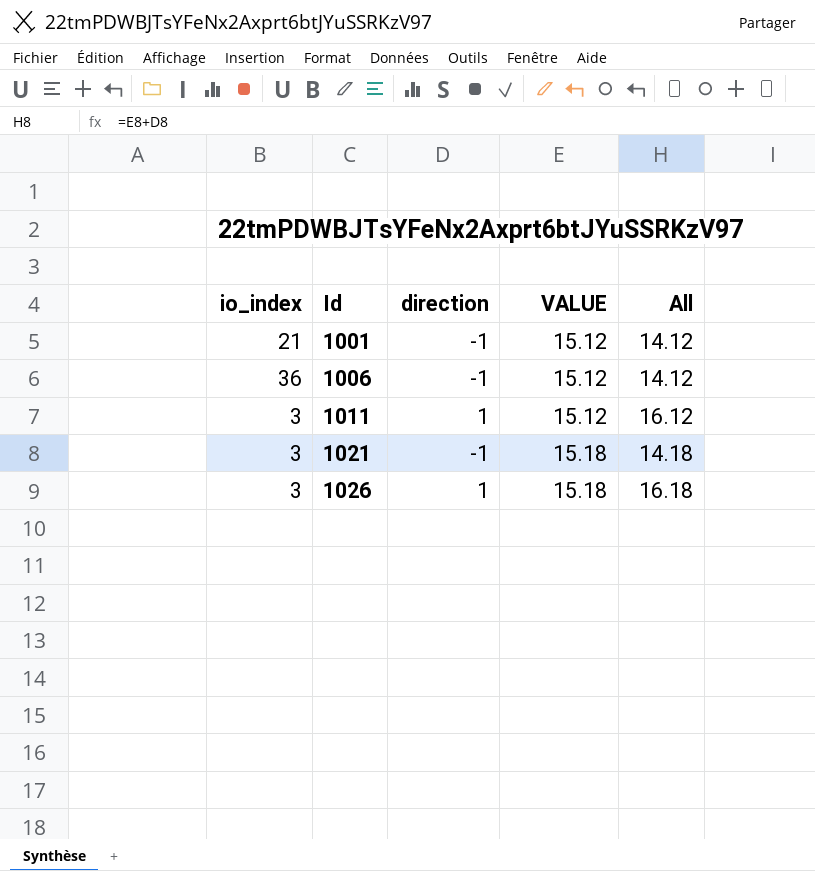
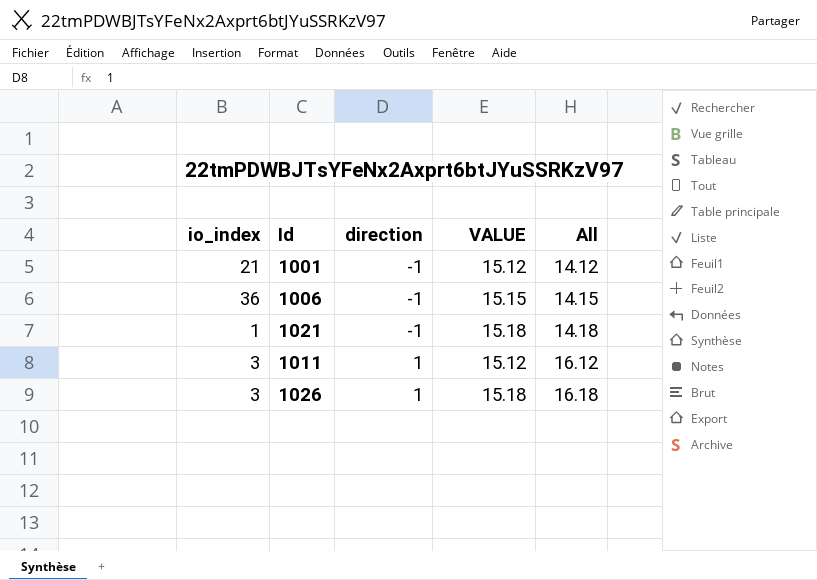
row order: Id ascending -> direction ascending
1006 | VALUE: 15.12 -> 15.15
1006 | All: 14.12 -> 14.15
1021 | io_index: 3 -> 1

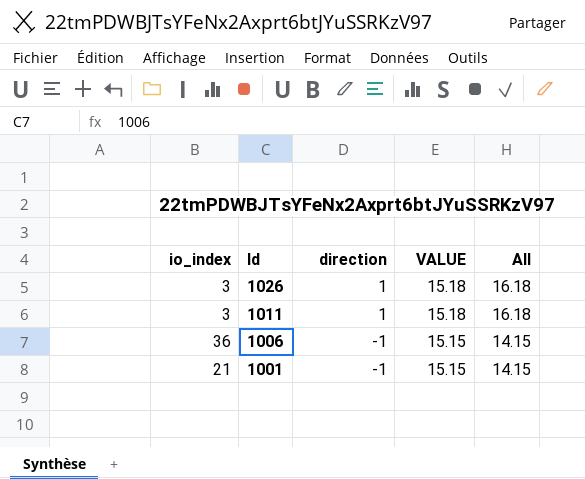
row order: direction ascending -> Id descending
row 1021: 1 | -1 | 15.18 | 14.18 -> none
1011 | VALUE: 15.12 -> 15.18
1011 | All: 16.12 -> 16.18
1001 | VALUE: 15.12 -> 15.15
1001 | All: 14.12 -> 14.15

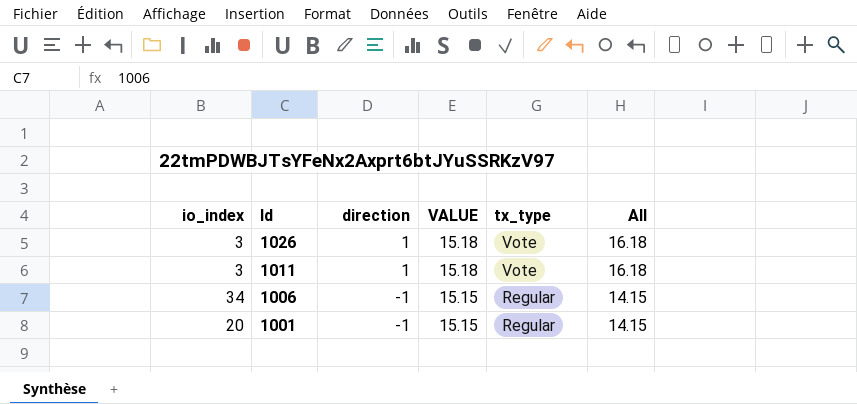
column tx_type | position: none -> 5
1006 | io_index: 36 -> 34
1001 | io_index: 21 -> 20

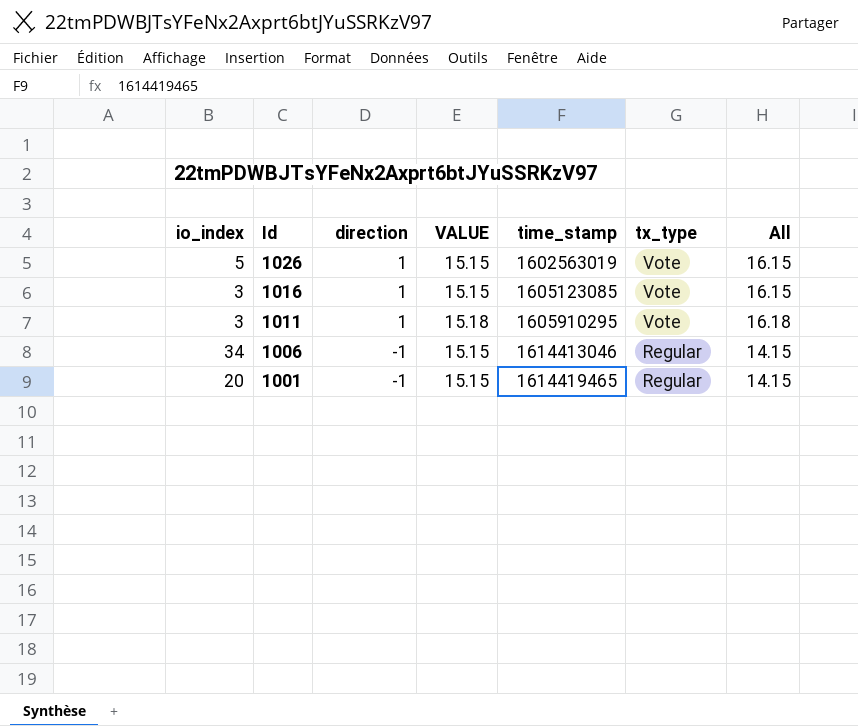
column time_stamp | position: none -> 5
1026 | io_index: 3 -> 5
1026 | VALUE: 15.18 -> 15.15
1026 | All: 16.18 -> 16.15
row 1016: none -> 3 | 1 | 15.15 | 1605123085 | Vote | 16.15

